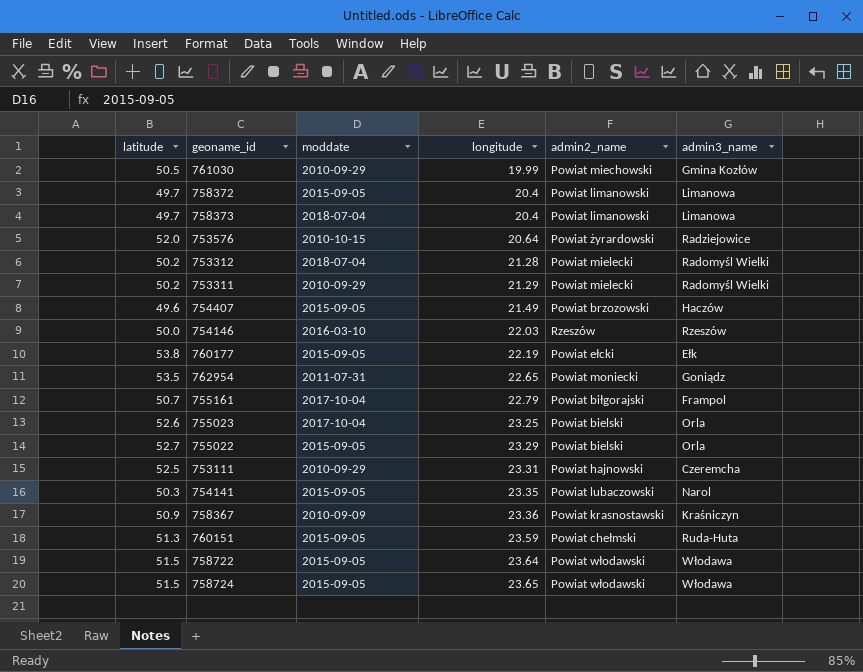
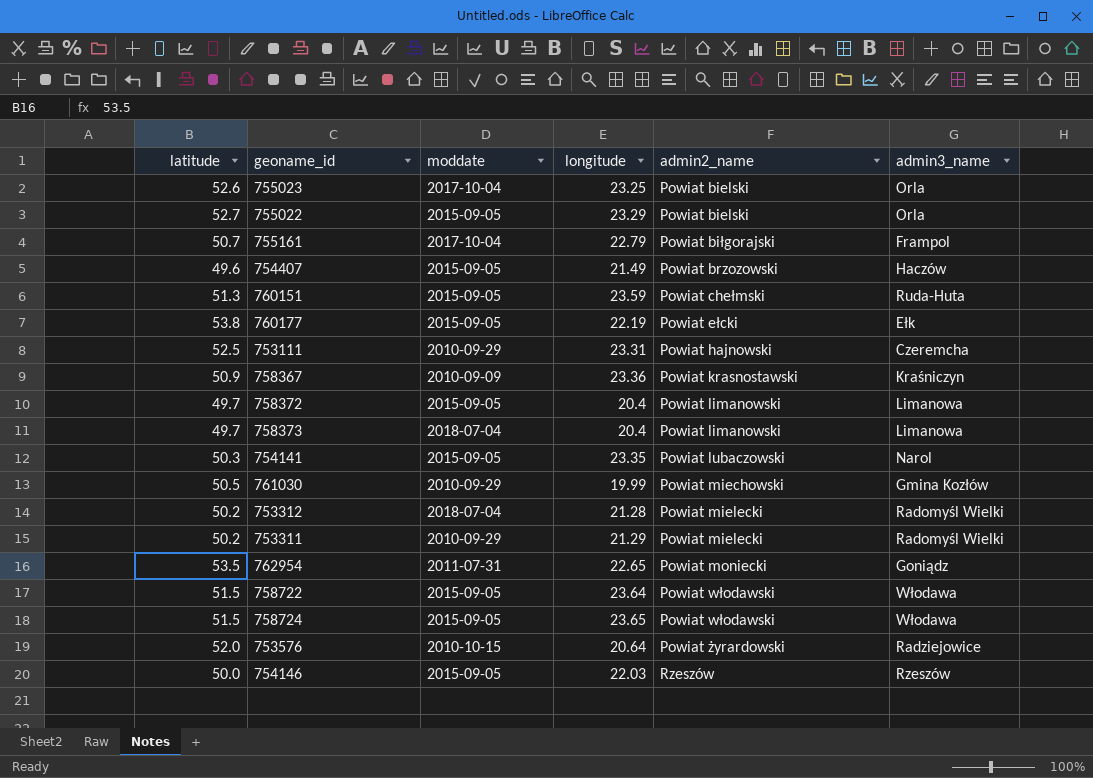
row order: longitude ascending -> admin2_name ascending
754146 | moddate: 2016-03-10 -> 2015-09-05

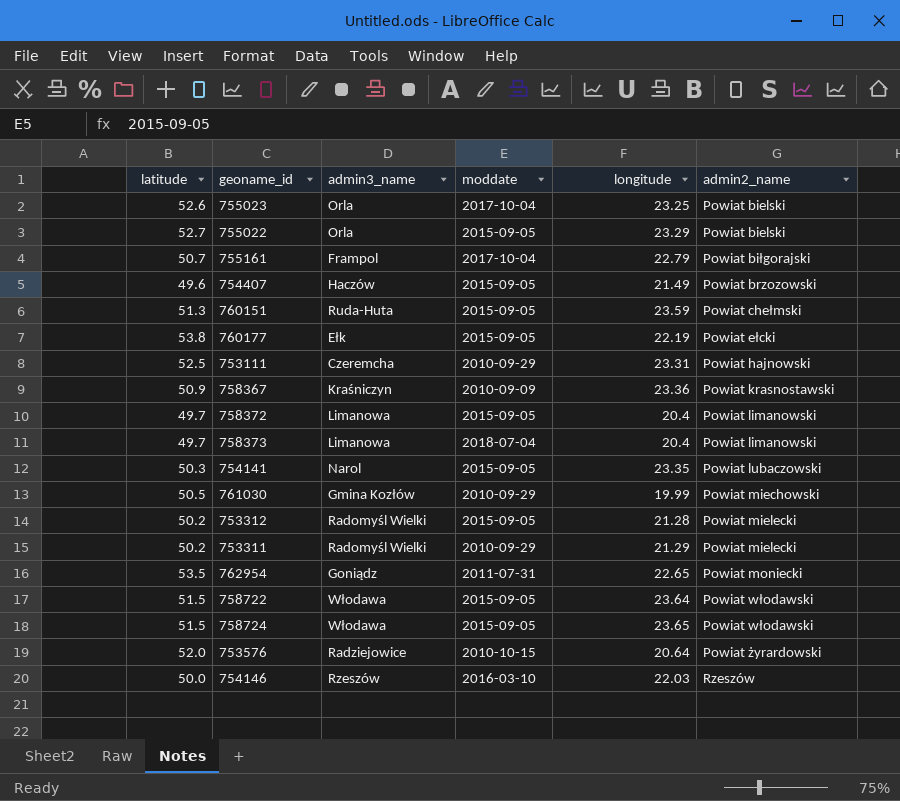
column admin3_name | position: 6 -> 3
753312 | moddate: 2018-07-04 -> 2015-09-05
754146 | moddate: 2015-09-05 -> 2016-03-10

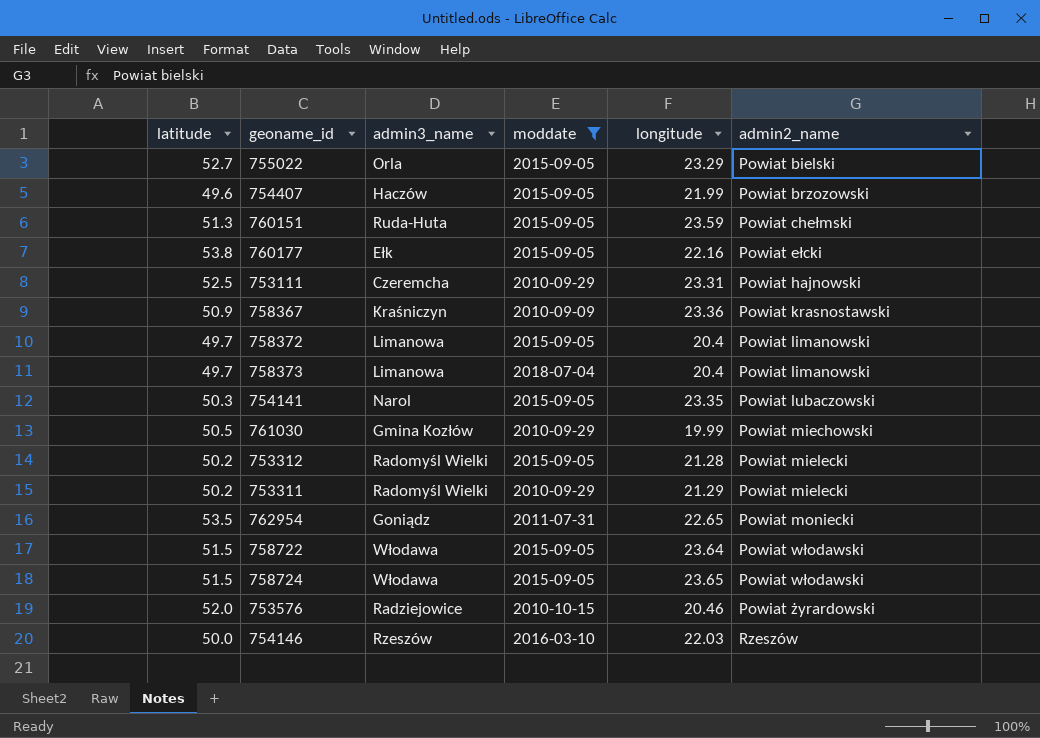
filter: none -> moddate != 2017-10-04
754407 | longitude: 21.49 -> 21.99
760177 | longitude: 22.19 -> 22.16
753576 | longitude: 20.64 -> 20.46

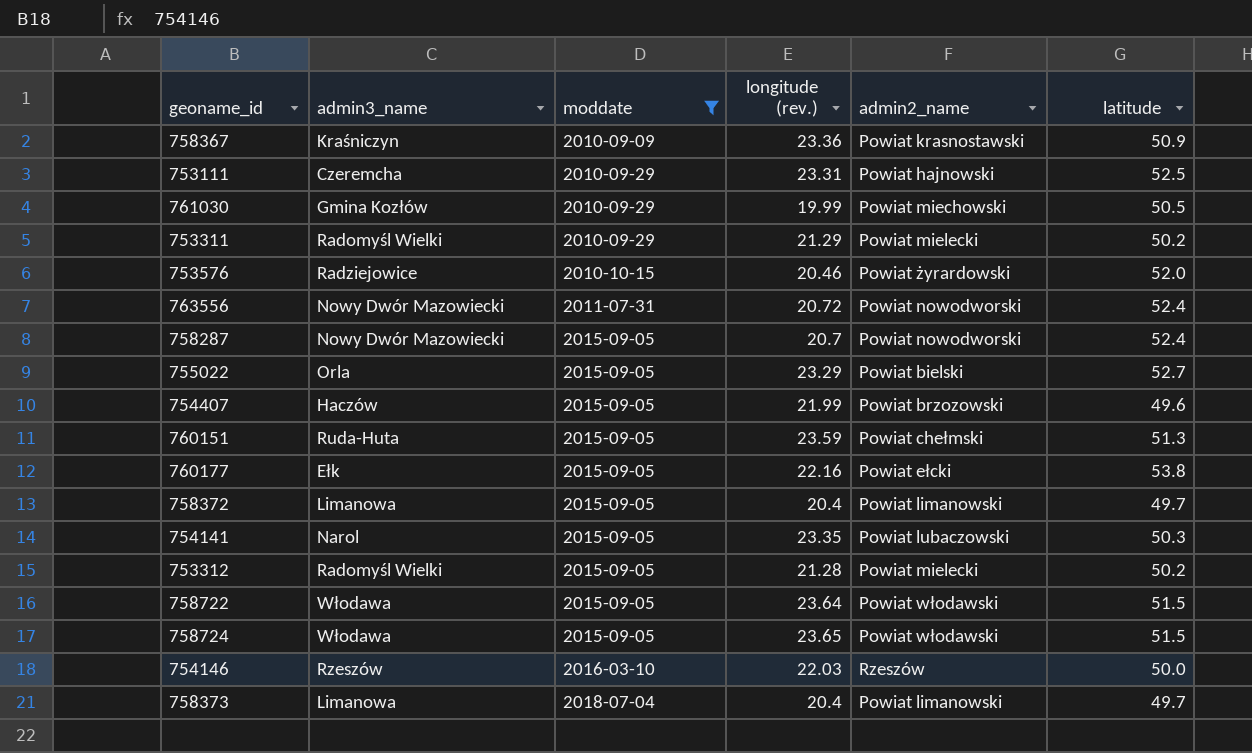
row order: admin2_name ascending -> moddate ascending
column name: longitude -> longitude (rev.)
column latitude | position: 1 -> 6
row 762954: 53.5 | Goniądz | 2011-07-31 | 22.65 | Powiat moniecki -> none
row 763556: none -> Nowy Dwór Mazowiecki | 2011-07-31 | 20.72 | Powiat nowodworski | 52.4
row 758287: none -> Nowy Dwór Mazowiecki | 2015-09-05 | 20.7 | Powiat nowodworski | 52.4

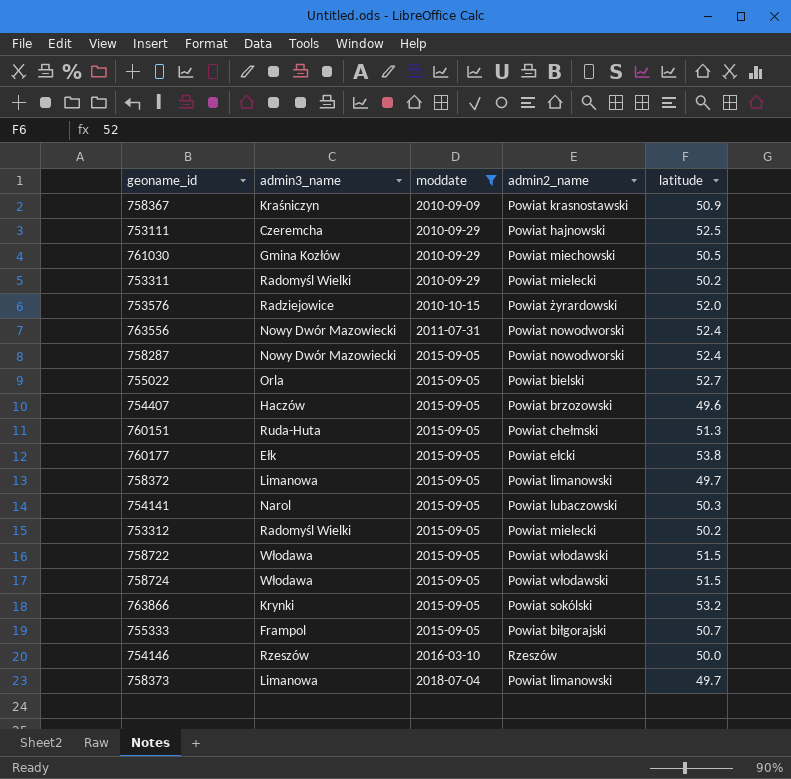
column longitude (rev.) | position: 4 -> none
row 763866: none -> Krynki | 2015-09-05 | Powiat sokólski | 53.2
row 755333: none -> Frampol | 2015-09-05 | Powiat biłgorajski | 50.7

